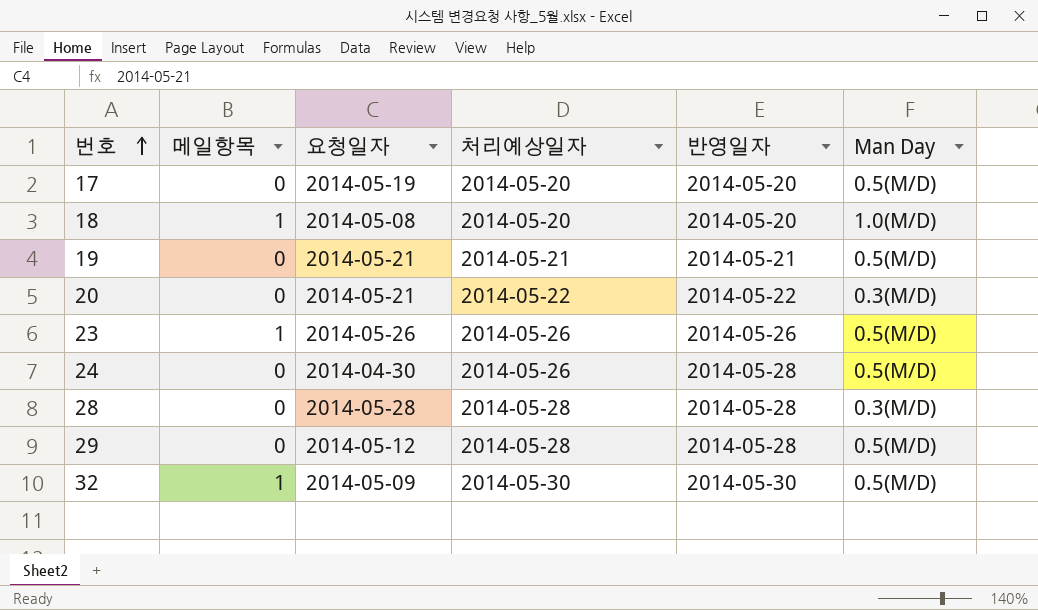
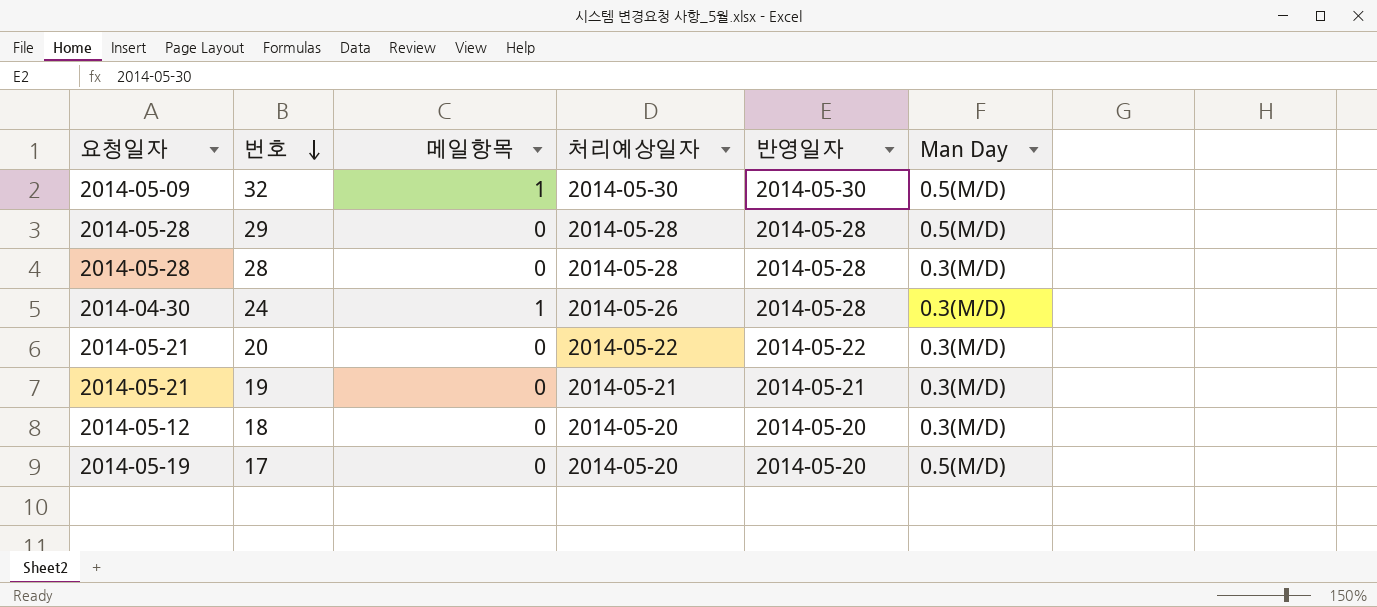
row order: 번호 ascending -> 번호 descending
column 요청일자 | position: 3 -> 1
row 23: 1 | 2014-05-26 | 2014-05-26 | 2014-05-26 | 0.5(M/D) -> none
29 | 요청일자: 2014-05-12 -> 2014-05-28
24 | 메일항목: 0 -> 1
24 | Man Day: 0.5(M/D) -> 0.3(M/D)
19 | Man Day: 0.5(M/D) -> 0.3(M/D)
18 | 요청일자: 2014-05-08 -> 2014-05-12
18 | 메일항목: 1 -> 0
18 | Man Day: 1.0(M/D) -> 0.3(M/D)

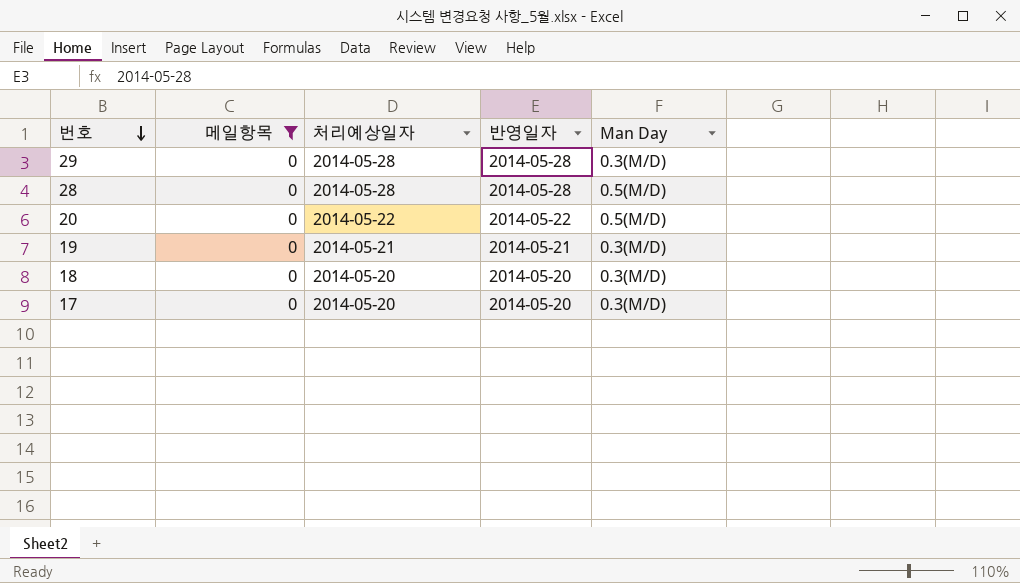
filter: none -> 메일항목 = 0
column 요청일자 | position: 1 -> none
29 | Man Day: 0.5(M/D) -> 0.3(M/D)
28 | Man Day: 0.3(M/D) -> 0.5(M/D)
20 | Man Day: 0.3(M/D) -> 0.5(M/D)
17 | Man Day: 0.5(M/D) -> 0.3(M/D)

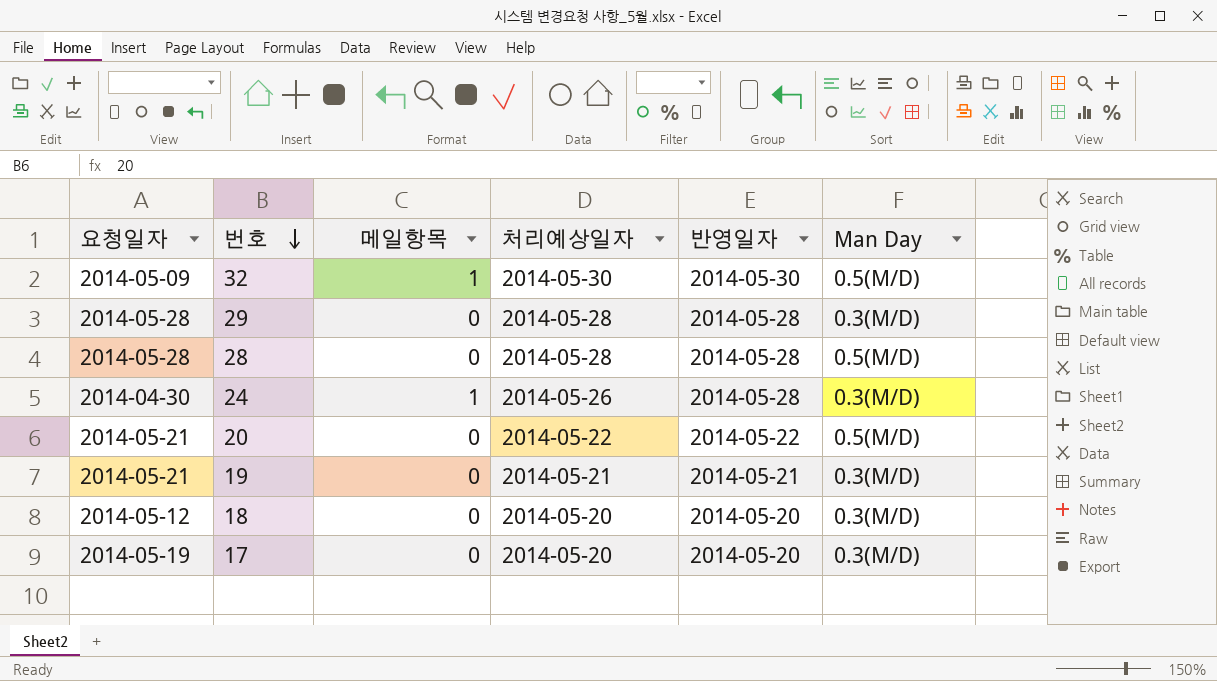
filter: 메일항목 = 0 -> none
column 요청일자 | position: none -> 1

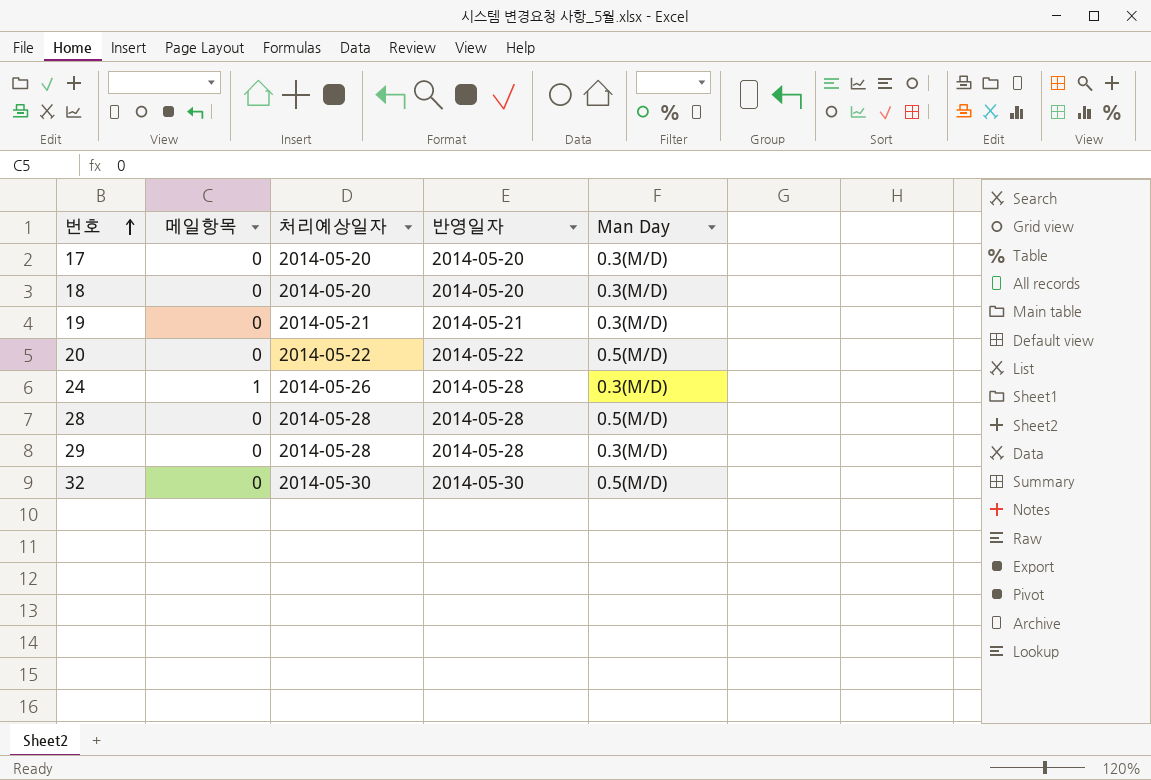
row order: 번호 descending -> 번호 ascending
column 요청일자 | position: 1 -> none
32 | 메일항목: 1 -> 0

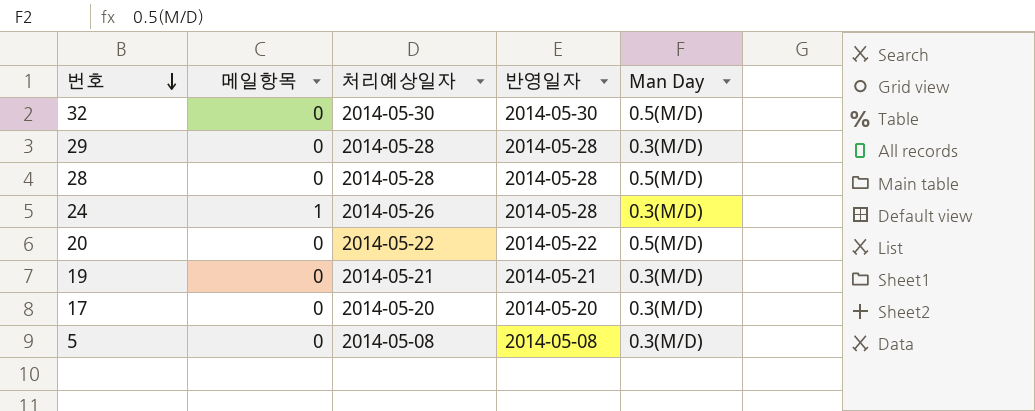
row order: 번호 ascending -> 번호 descending
row 18: 0 | 2014-05-20 | 2014-05-20 | 0.3(M/D) -> none
row 5: none -> 0 | 2014-05-08 | 2014-05-08 | 0.3(M/D)

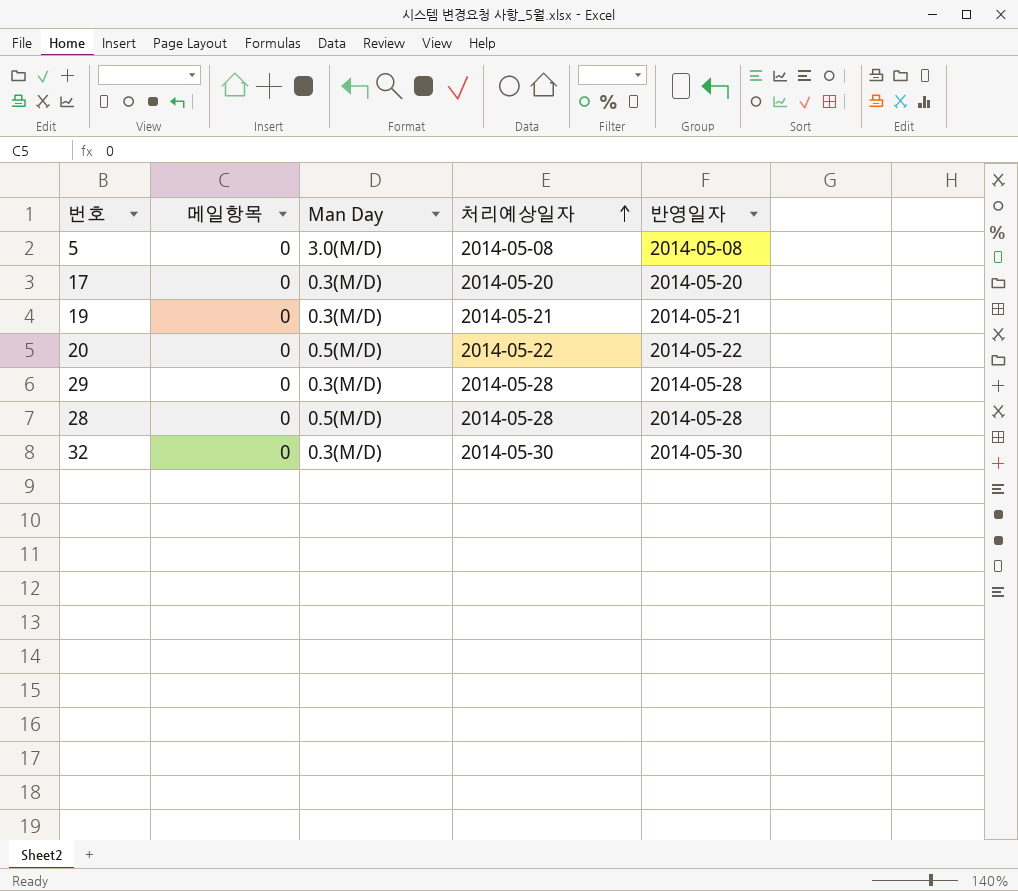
row order: 번호 descending -> 처리예상일자 ascending
column Man Day | position: 5 -> 3
row 24: 1 | 2014-05-26 | 2014-05-28 | 0.3(M/D) -> none
5 | Man Day: 0.3(M/D) -> 3.0(M/D)
32 | Man Day: 0.5(M/D) -> 0.3(M/D)

